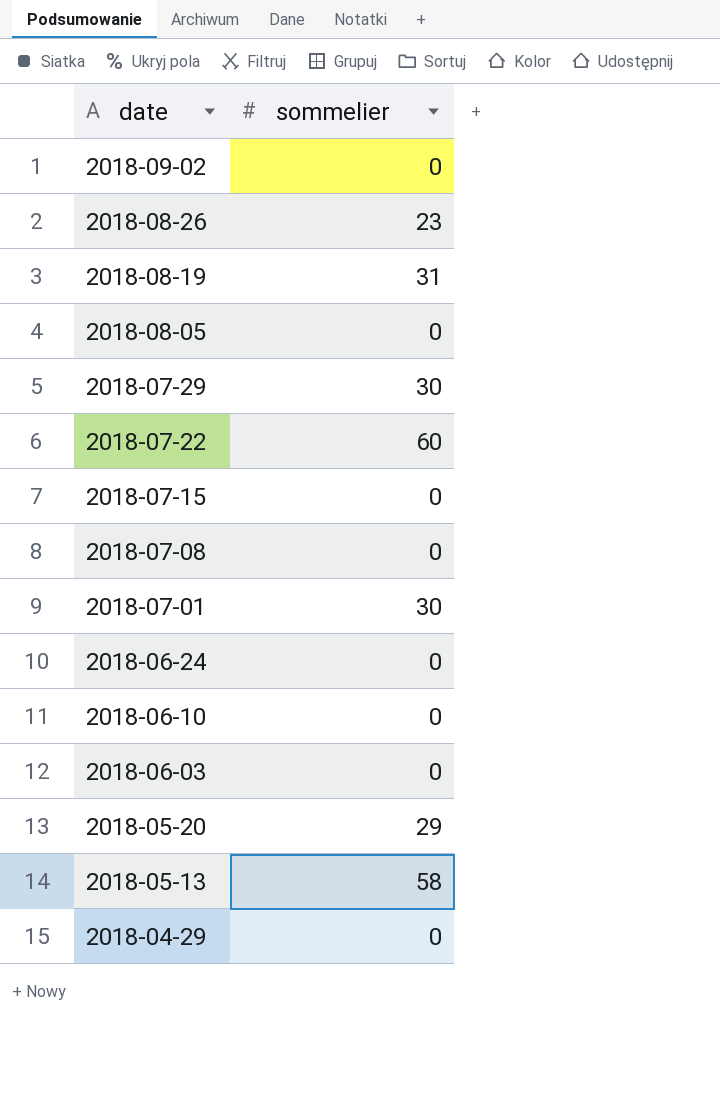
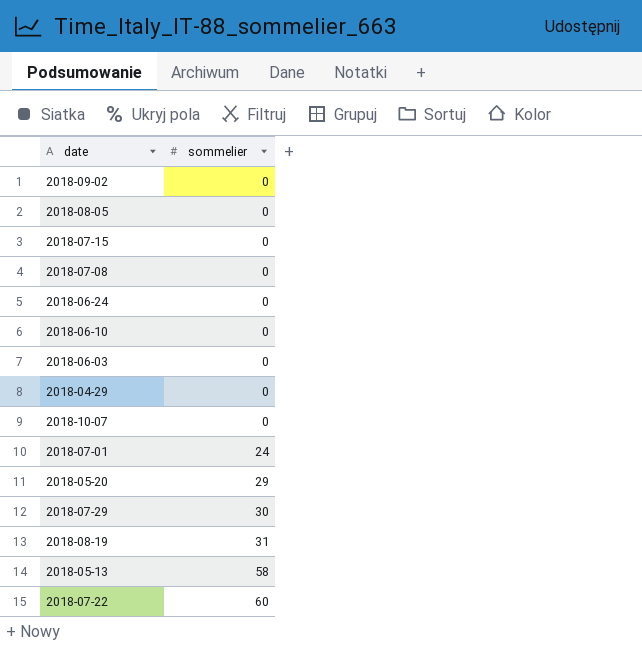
row order: date descending -> sommelier ascending
row 2018-08-26: 23 -> none
row 2018-10-07: none -> 0
2018-07-01 | sommelier: 30 -> 24

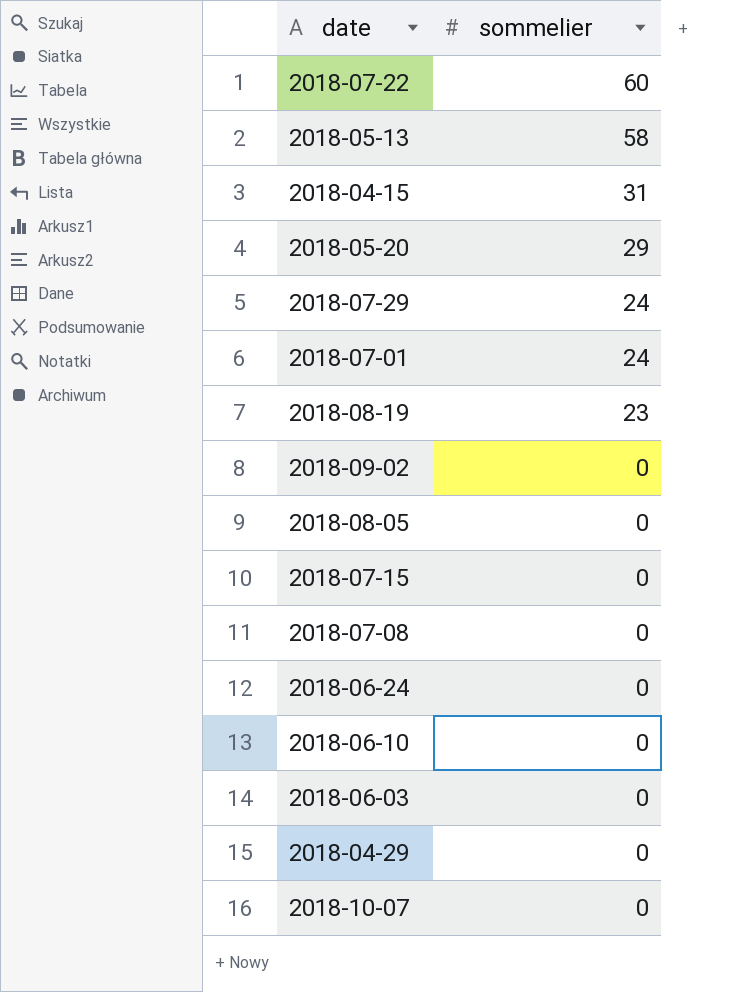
row order: sommelier ascending -> sommelier descending
row 2018-04-15: none -> 31
2018-07-29 | sommelier: 30 -> 24
2018-08-19 | sommelier: 31 -> 23

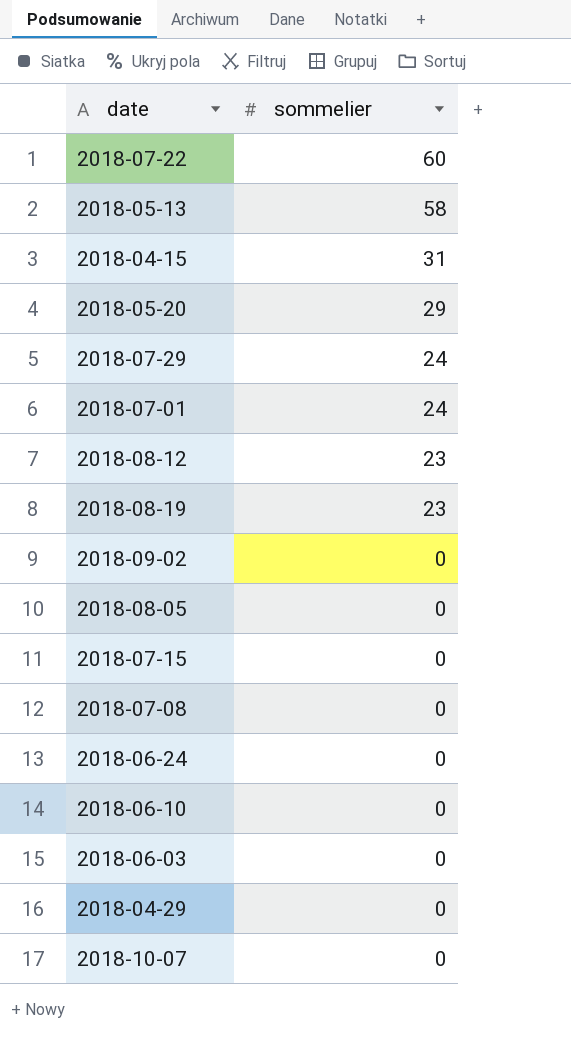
row 2018-08-12: none -> 23

